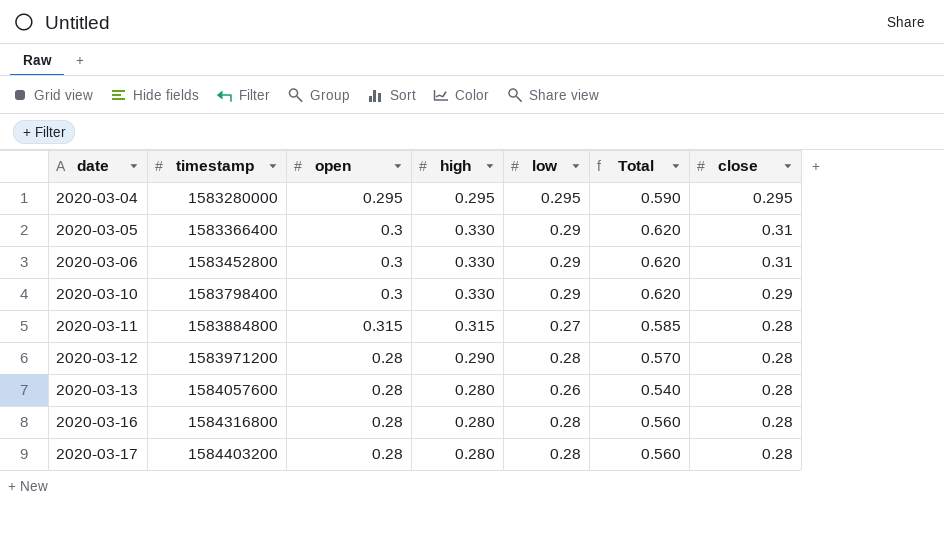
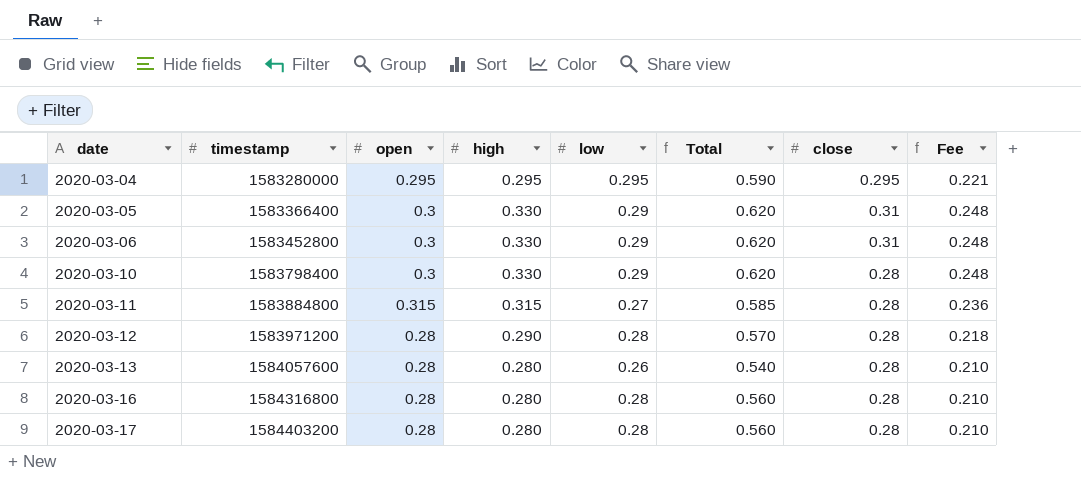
column Fee | formula: none -> [high] * 0.75
2020-03-10 | close: 0.29 -> 0.28

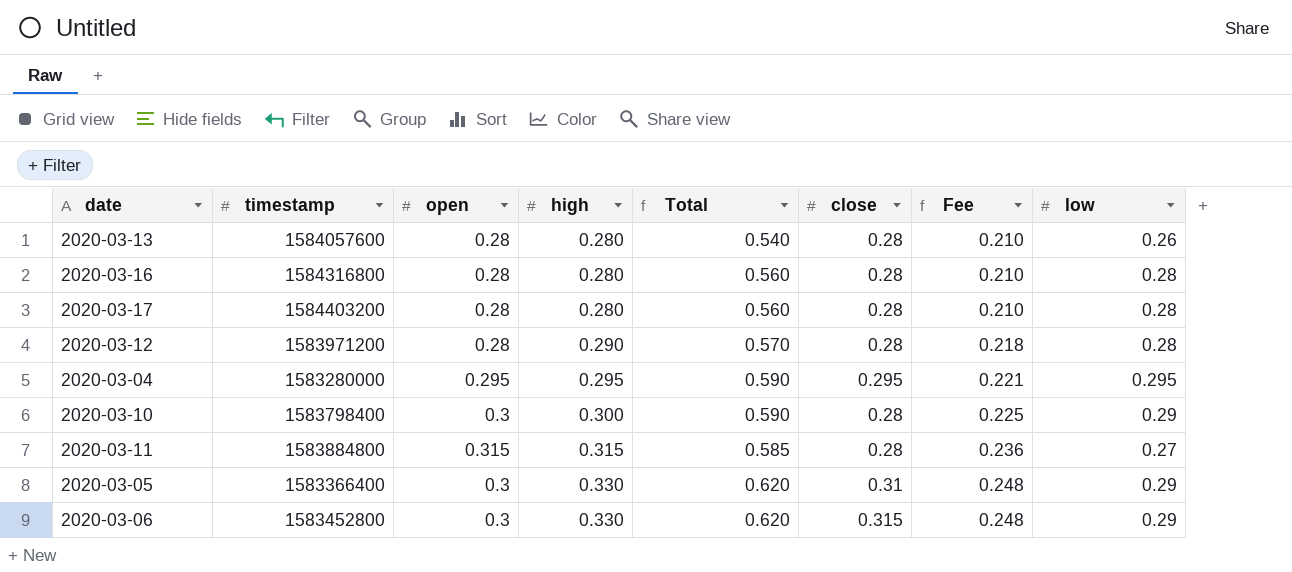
row order: date ascending -> high ascending
column low | position: 5 -> 8
2020-03-10 | high: 0.330 -> 0.300
2020-03-10 | Total: 0.620 -> 0.590
2020-03-10 | Fee: 0.248 -> 0.225
2020-03-06 | close: 0.31 -> 0.315

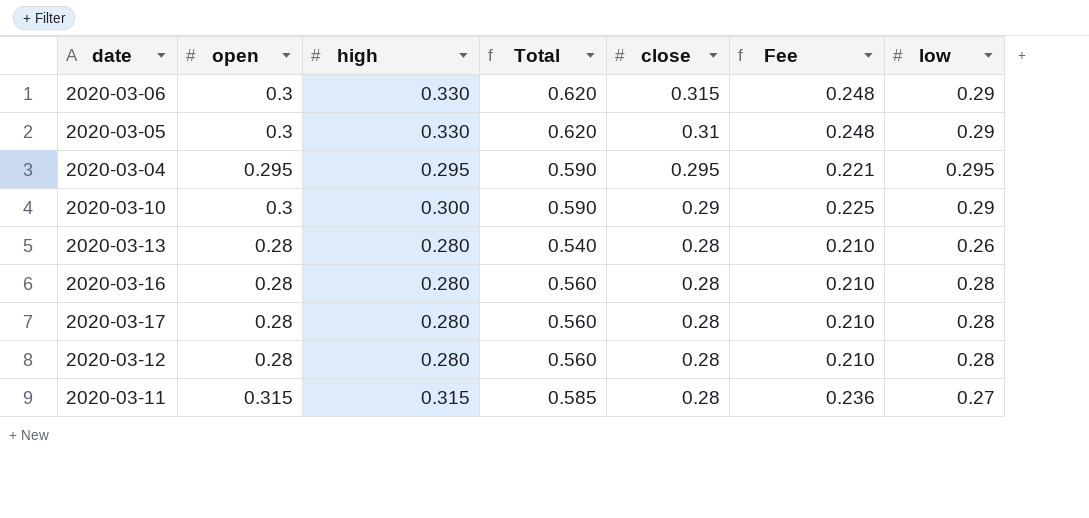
row order: high ascending -> close descending
column timestamp | position: 2 -> none
2020-03-10 | close: 0.28 -> 0.29
2020-03-12 | high: 0.290 -> 0.280
2020-03-12 | Total: 0.570 -> 0.560
2020-03-12 | Fee: 0.218 -> 0.210

